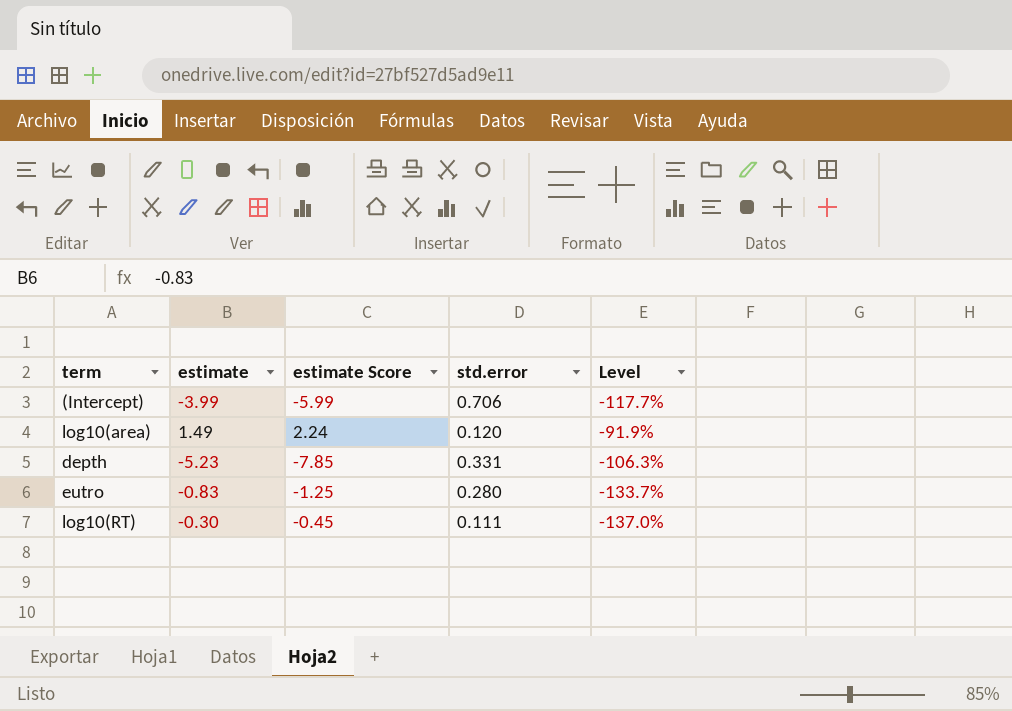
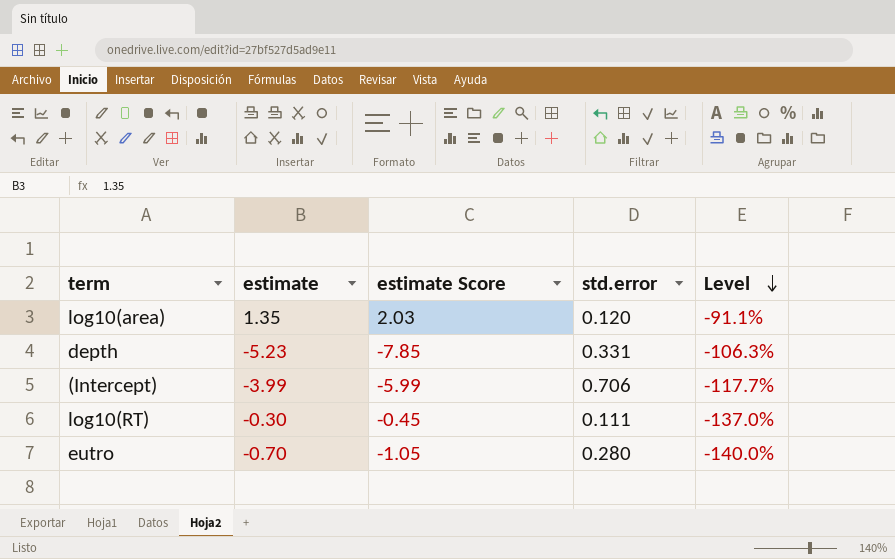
row order: none -> Level descending
log10(area) | estimate: 1.49 -> 1.35
log10(area) | estimate Score: 2.24 -> 2.03
log10(area) | Level: -91.9% -> -91.1%
eutro | estimate: -0.83 -> -0.70
eutro | estimate Score: -1.25 -> -1.05
eutro | Level: -133.7% -> -140.0%

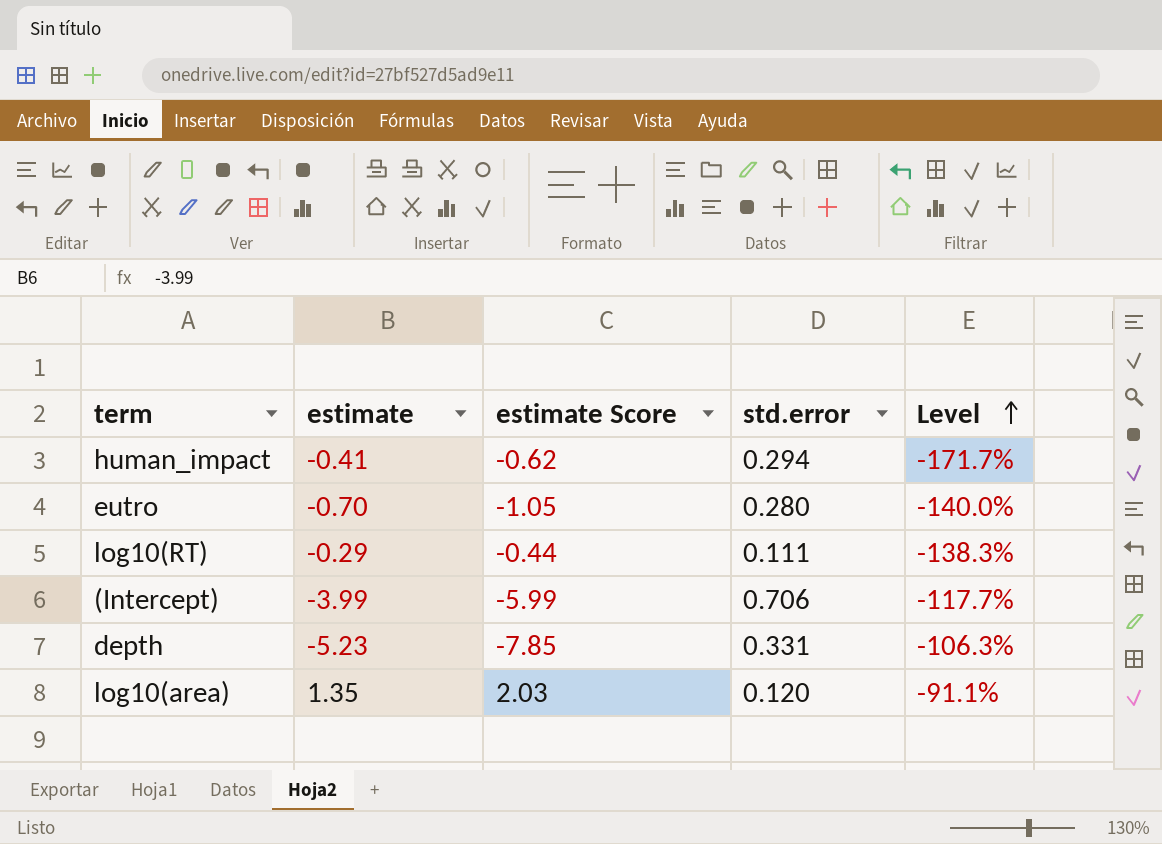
row order: Level descending -> Level ascending
row human_impact: none -> -0.41 | -0.62 | 0.294 | -171.7%
log10(RT) | estimate: -0.30 -> -0.29
log10(RT) | estimate Score: -0.45 -> -0.44
log10(RT) | Level: -137.0% -> -138.3%

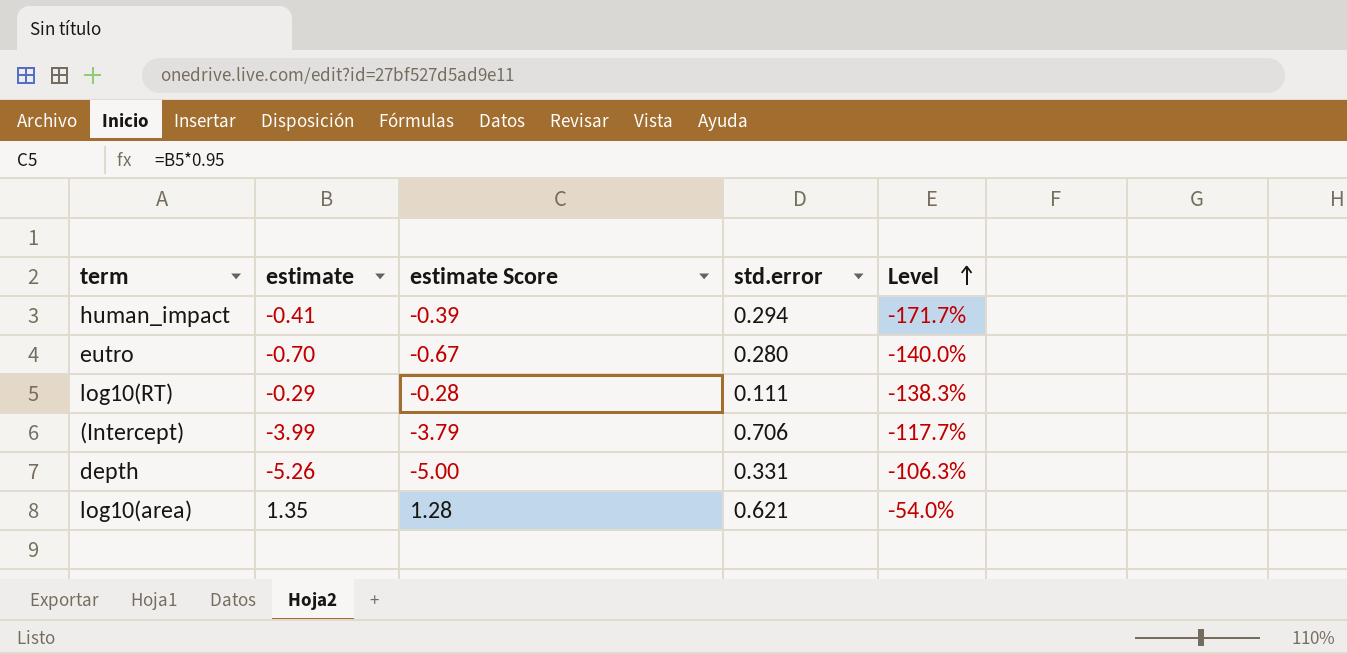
column estimate Score | formula: [estimate] * 1.5 -> [estimate] * 0.95
depth | estimate: -5.23 -> -5.26
log10(area) | std.error: 0.120 -> 0.621
log10(area) | Level: -91.1% -> -54.0%

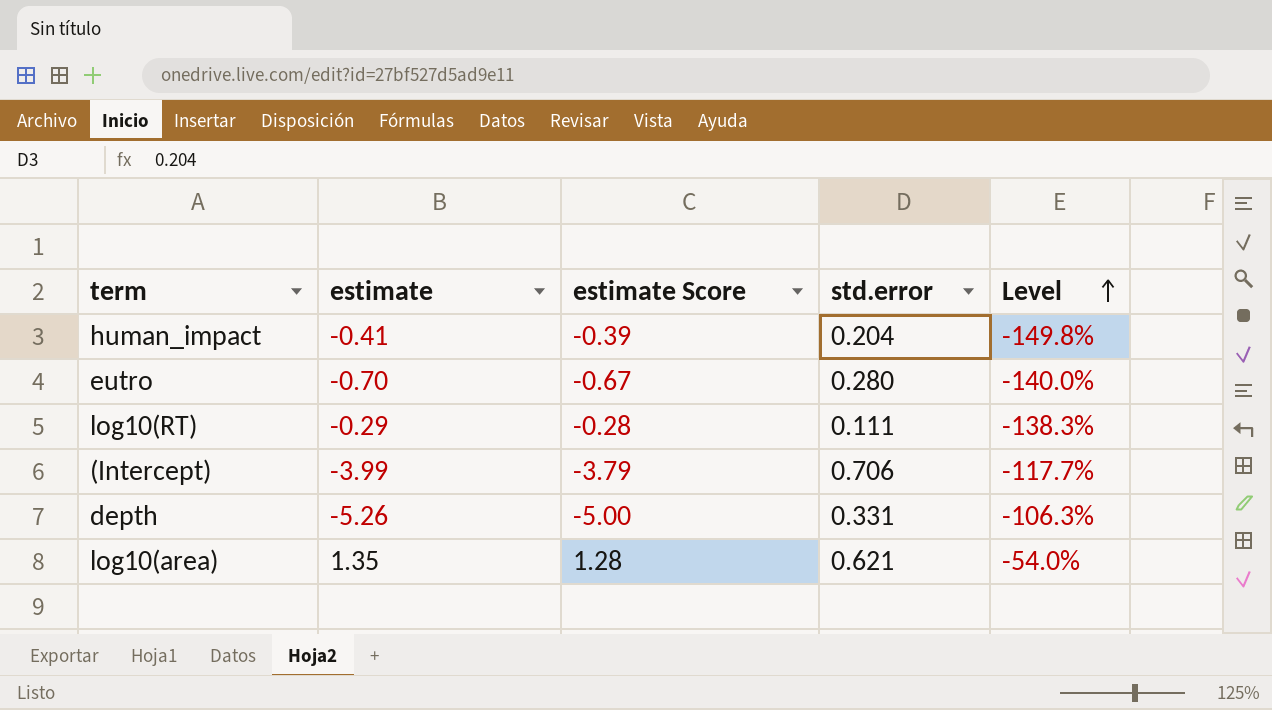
human_impact | std.error: 0.294 -> 0.204
human_impact | Level: -171.7% -> -149.8%

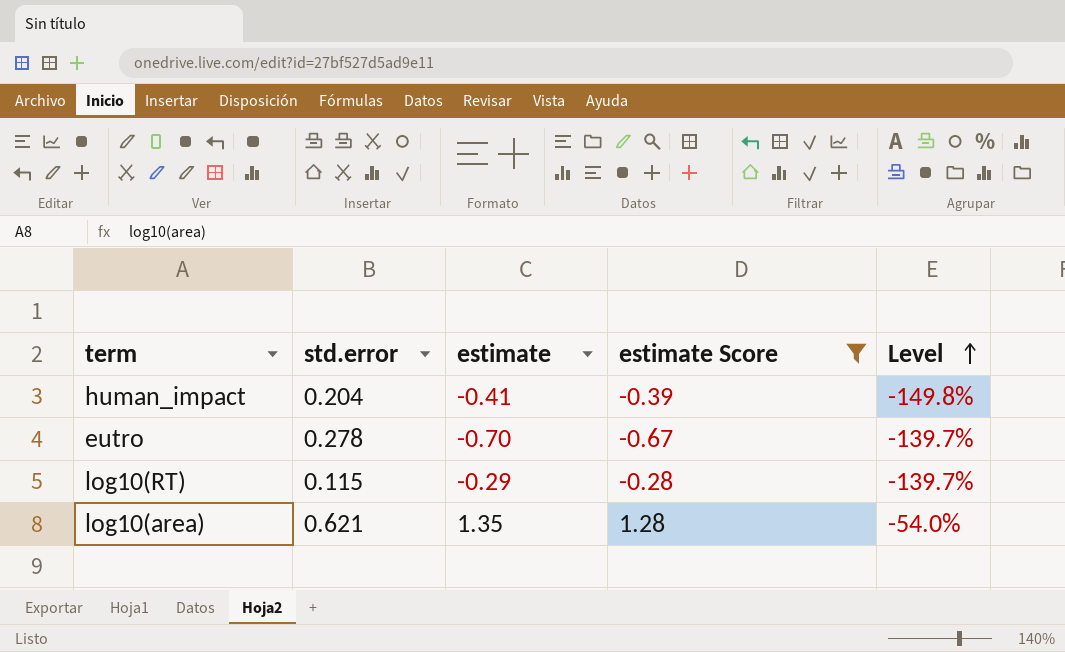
filter: none -> estimate Score >= -0.67
column std.error | position: 4 -> 2
eutro | std.error: 0.280 -> 0.278
eutro | Level: -140.0% -> -139.7%
log10(RT) | std.error: 0.111 -> 0.115
log10(RT) | Level: -138.3% -> -139.7%

